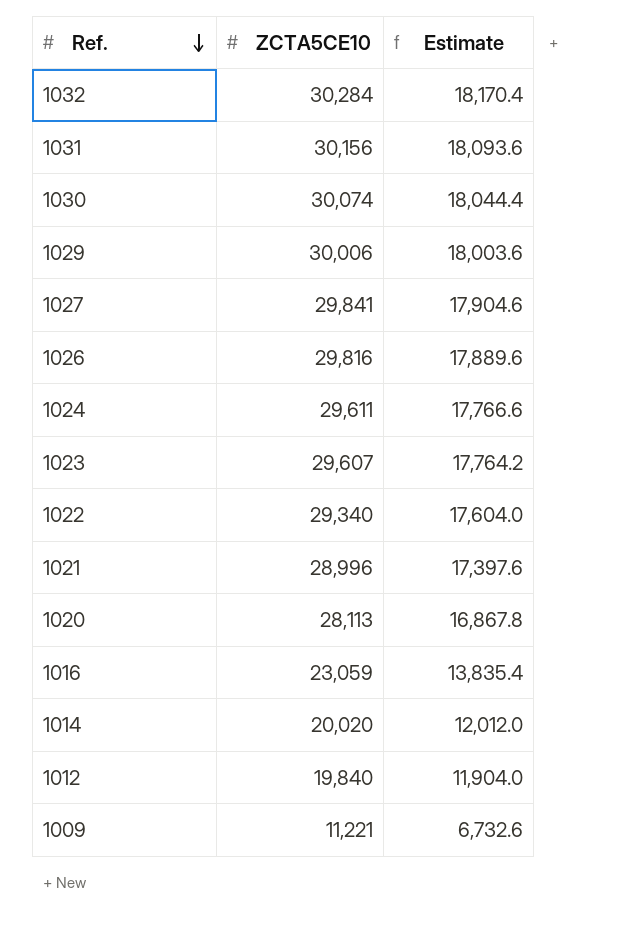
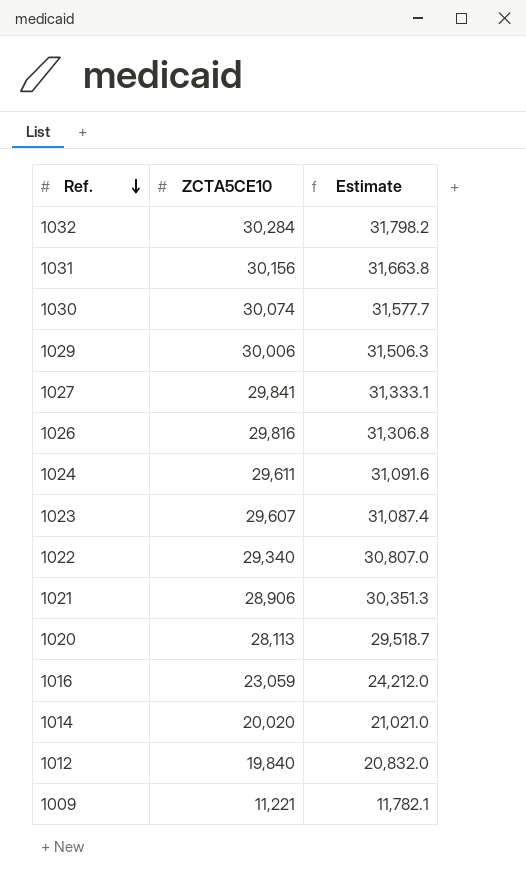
column Estimate | formula: [ZCTA5CE10] * 0.6 -> [ZCTA5CE10] * 1.05
1021 | ZCTA5CE10: 28,996 -> 28,906

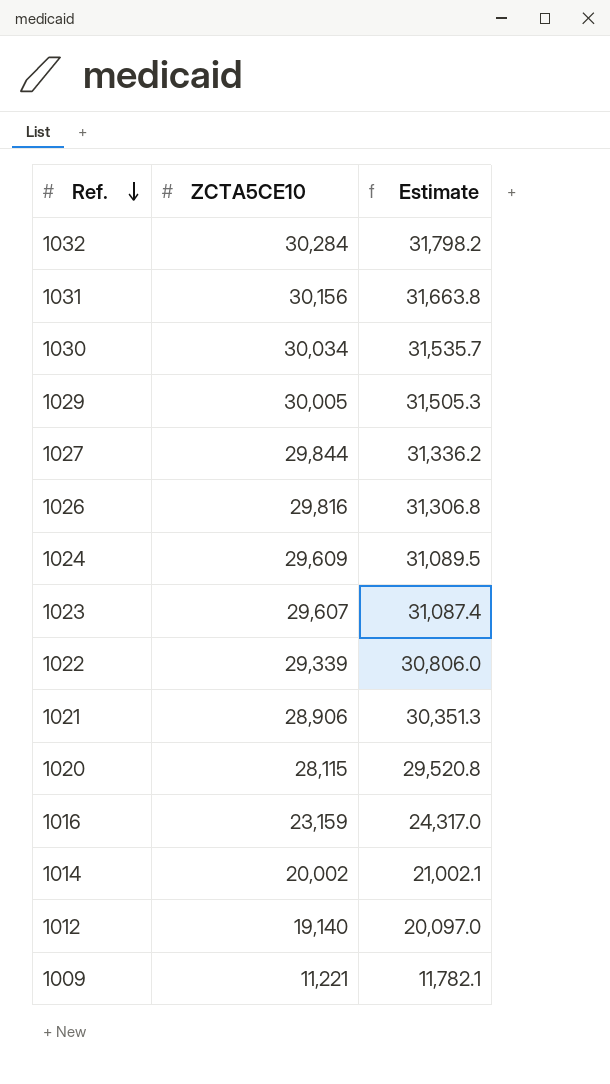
1030 | ZCTA5CE10: 30,074 -> 30,034
1030 | Estimate: 31,577.7 -> 31,535.7
1029 | ZCTA5CE10: 30,006 -> 30,005
1029 | Estimate: 31,506.3 -> 31,505.3
1027 | ZCTA5CE10: 29,841 -> 29,844
1027 | Estimate: 31,333.1 -> 31,336.2
1024 | ZCTA5CE10: 29,611 -> 29,609
1024 | Estimate: 31,091.6 -> 31,089.5
1022 | ZCTA5CE10: 29,340 -> 29,339
1022 | Estimate: 30,807.0 -> 30,806.0
1020 | ZCTA5CE10: 28,113 -> 28,115
1020 | Estimate: 29,518.7 -> 29,520.8
1016 | ZCTA5CE10: 23,059 -> 23,159
1016 | Estimate: 24,212.0 -> 24,317.0
1014 | ZCTA5CE10: 20,020 -> 20,002
1014 | Estimate: 21,021.0 -> 21,002.1
1012 | ZCTA5CE10: 19,840 -> 19,140
1012 | Estimate: 20,832.0 -> 20,097.0

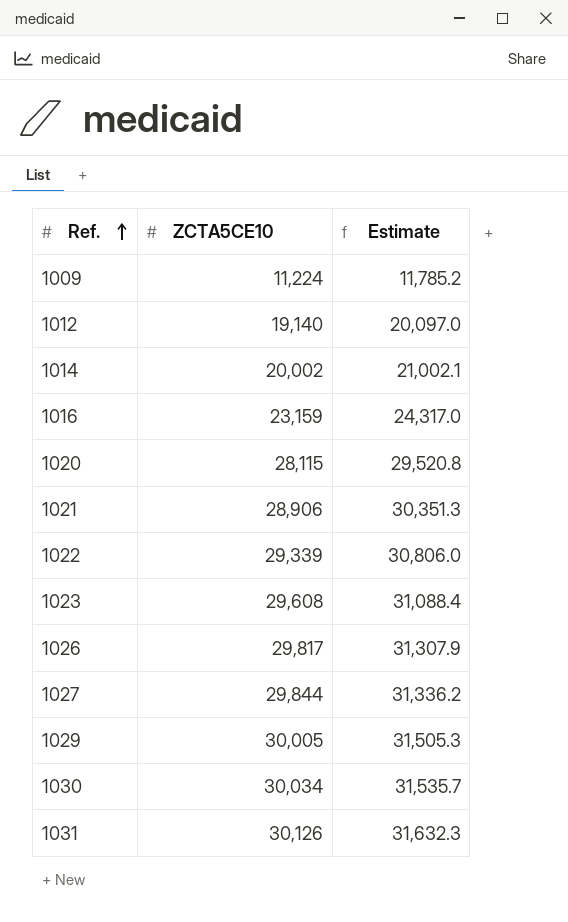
row order: Ref. descending -> Ref. ascending
row 1032: 30,284 | 31,798.2 -> none
row 1024: 29,609 | 31,089.5 -> none
1009 | ZCTA5CE10: 11,221 -> 11,224
1009 | Estimate: 11,782.1 -> 11,785.2
1023 | ZCTA5CE10: 29,607 -> 29,608
1023 | Estimate: 31,087.4 -> 31,088.4
1026 | ZCTA5CE10: 29,816 -> 29,817
1026 | Estimate: 31,306.8 -> 31,307.9
1031 | ZCTA5CE10: 30,156 -> 30,126
1031 | Estimate: 31,663.8 -> 31,632.3

